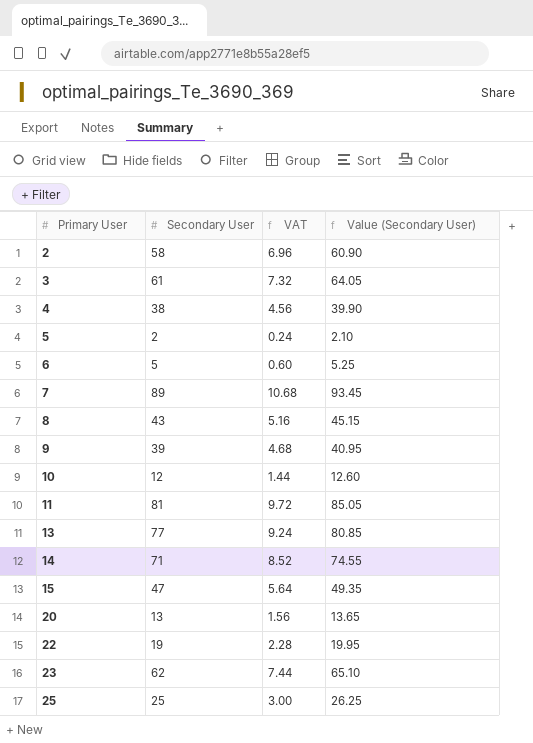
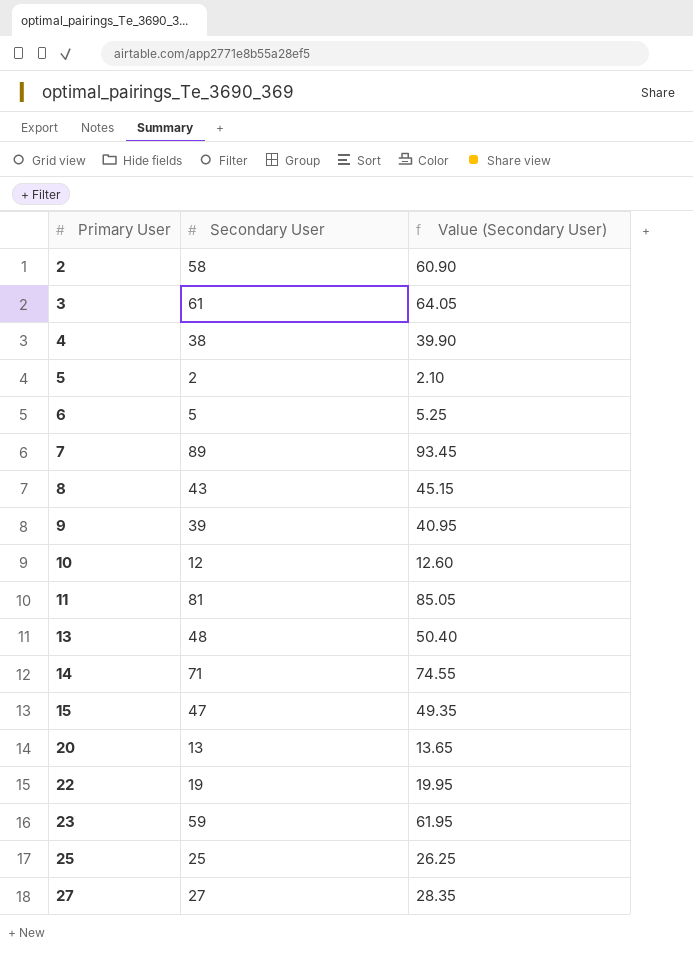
column VAT | formula: [Secondary User] * 0.12 -> none
13 | Secondary User: 77 -> 48
13 | Value (Secondary User): 80.85 -> 50.40
23 | Secondary User: 62 -> 59
23 | Value (Secondary User): 65.10 -> 61.95
row 27: none -> 27 | 28.35

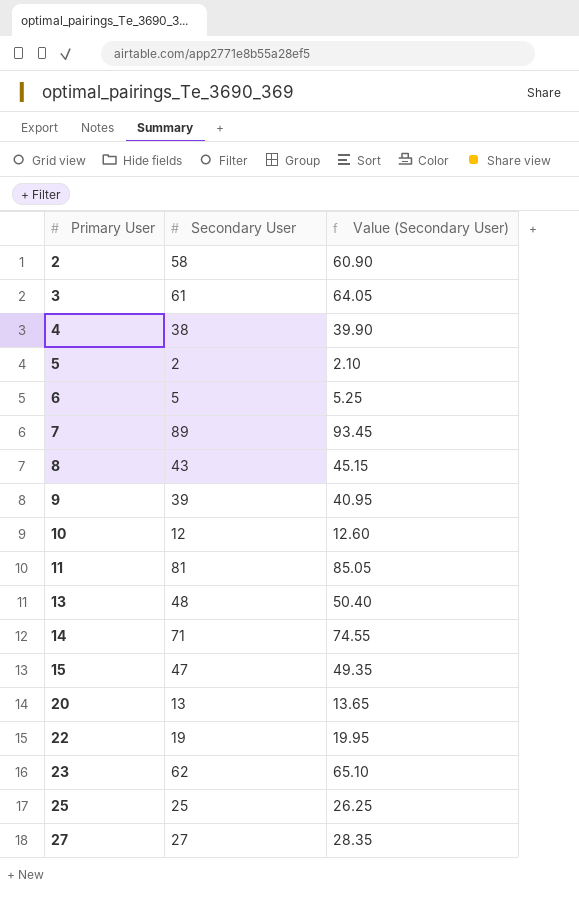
23 | Secondary User: 59 -> 62
23 | Value (Secondary User): 61.95 -> 65.10

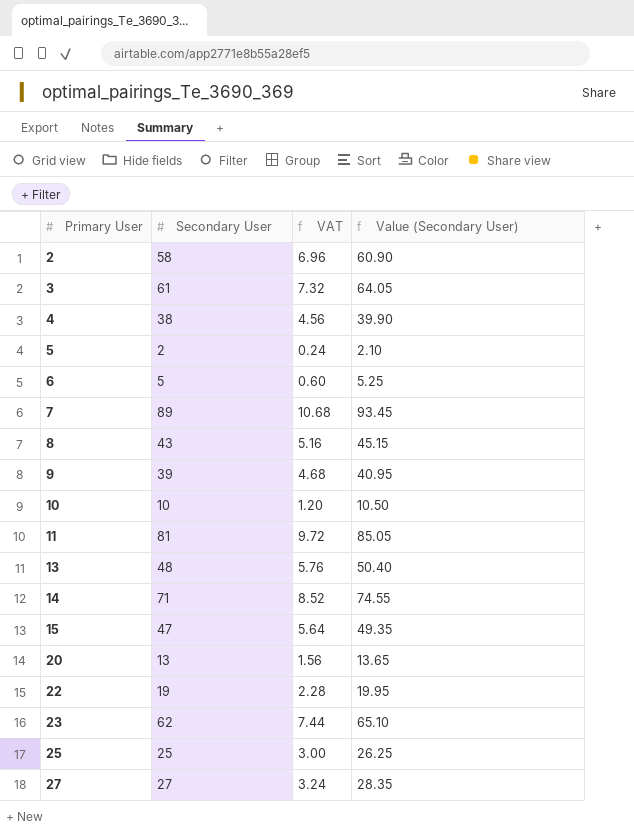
column VAT | formula: none -> [Secondary User] * 0.12
10 | Secondary User: 12 -> 10
10 | Value (Secondary User): 12.60 -> 10.50

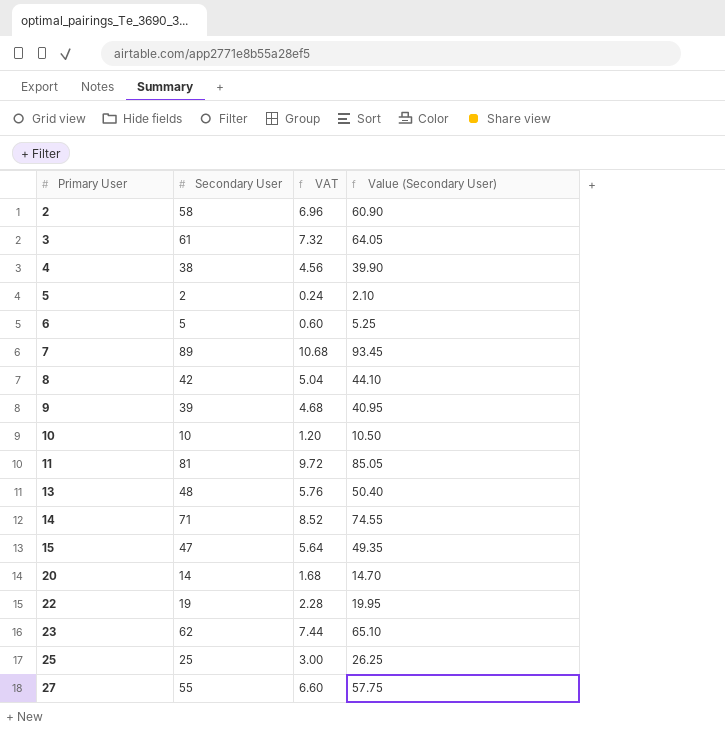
8 | Secondary User: 43 -> 42
8 | VAT: 5.16 -> 5.04
8 | Value (Secondary User): 45.15 -> 44.10
20 | Secondary User: 13 -> 14
20 | VAT: 1.56 -> 1.68
20 | Value (Secondary User): 13.65 -> 14.70
27 | Secondary User: 27 -> 55
27 | VAT: 3.24 -> 6.60
27 | Value (Secondary User): 28.35 -> 57.75

